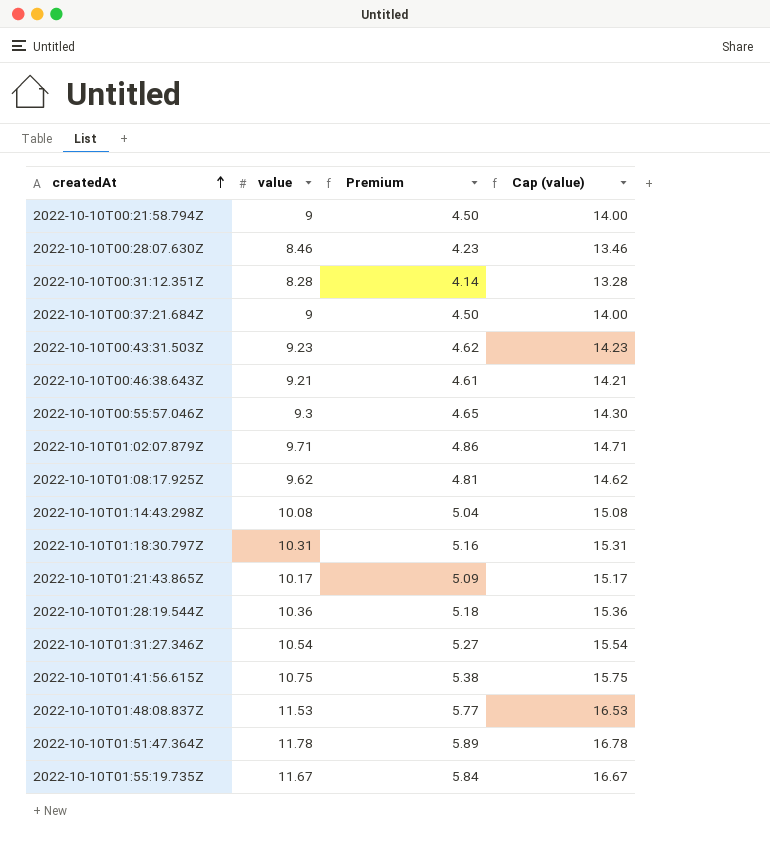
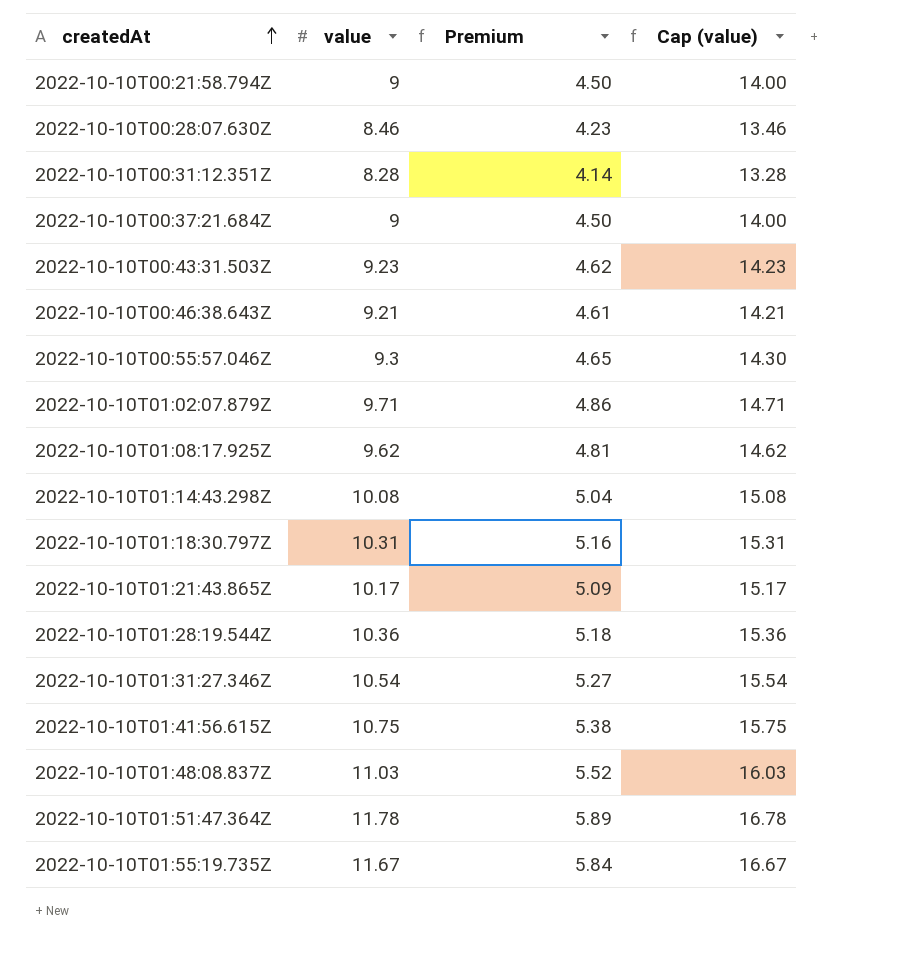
2022-10-10T01:48:08.837Z | value: 11.53 -> 11.03
2022-10-10T01:48:08.837Z | Premium: 5.77 -> 5.52
2022-10-10T01:48:08.837Z | Cap (value): 16.53 -> 16.03

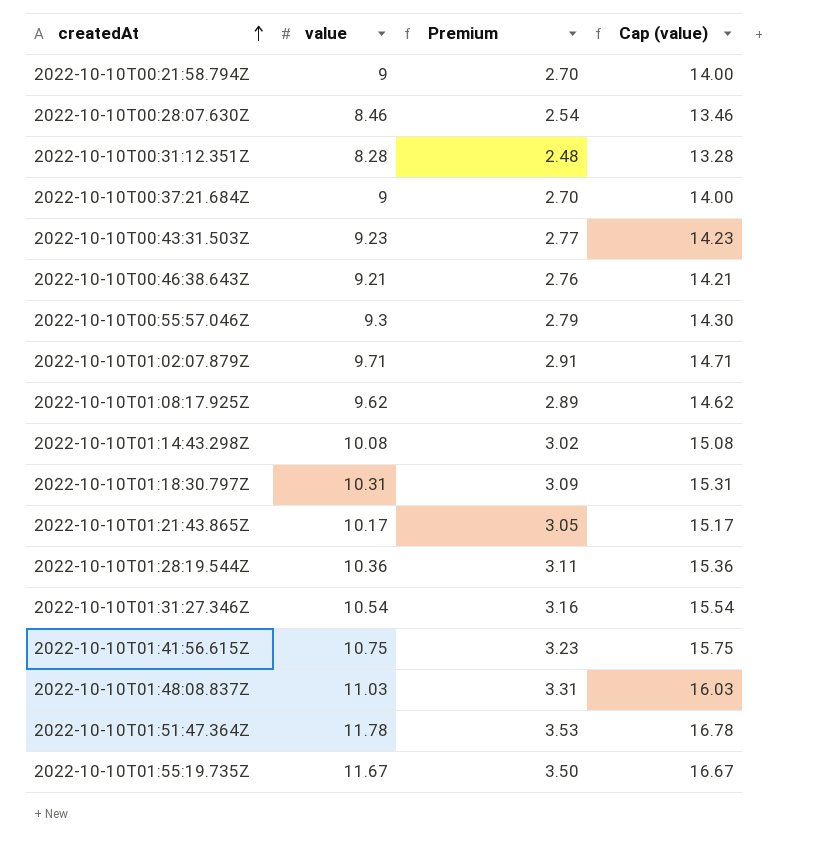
column Premium | formula: [value] * 0.5 -> [value] * 0.3

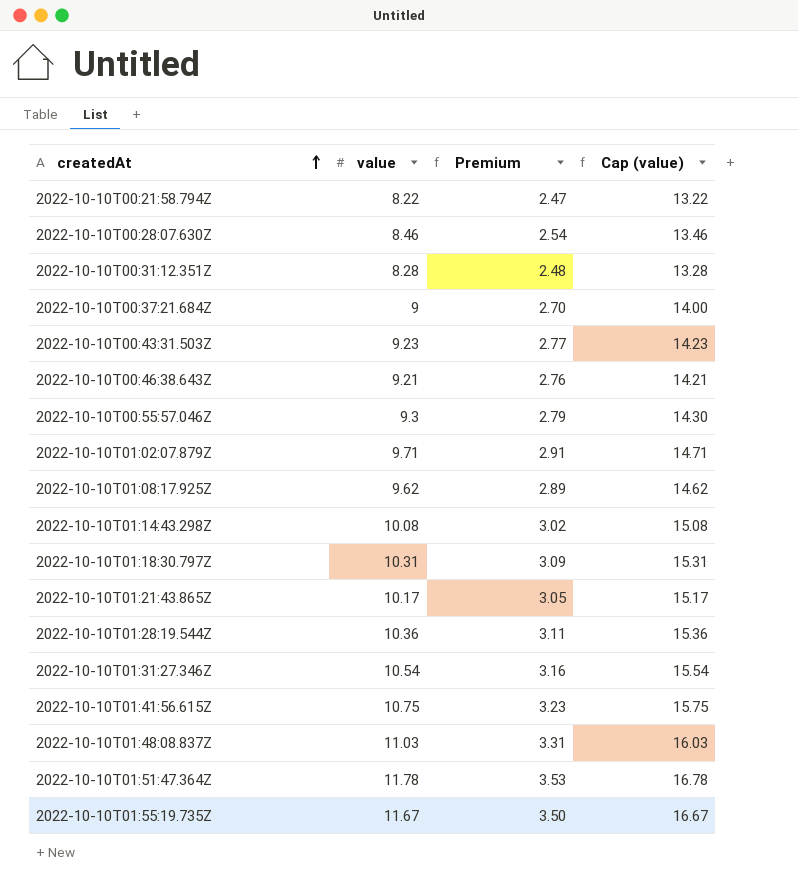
2022-10-10T00:21:58.794Z | value: 9 -> 8.22
2022-10-10T00:21:58.794Z | Premium: 2.70 -> 2.47
2022-10-10T00:21:58.794Z | Cap (value): 14.00 -> 13.22

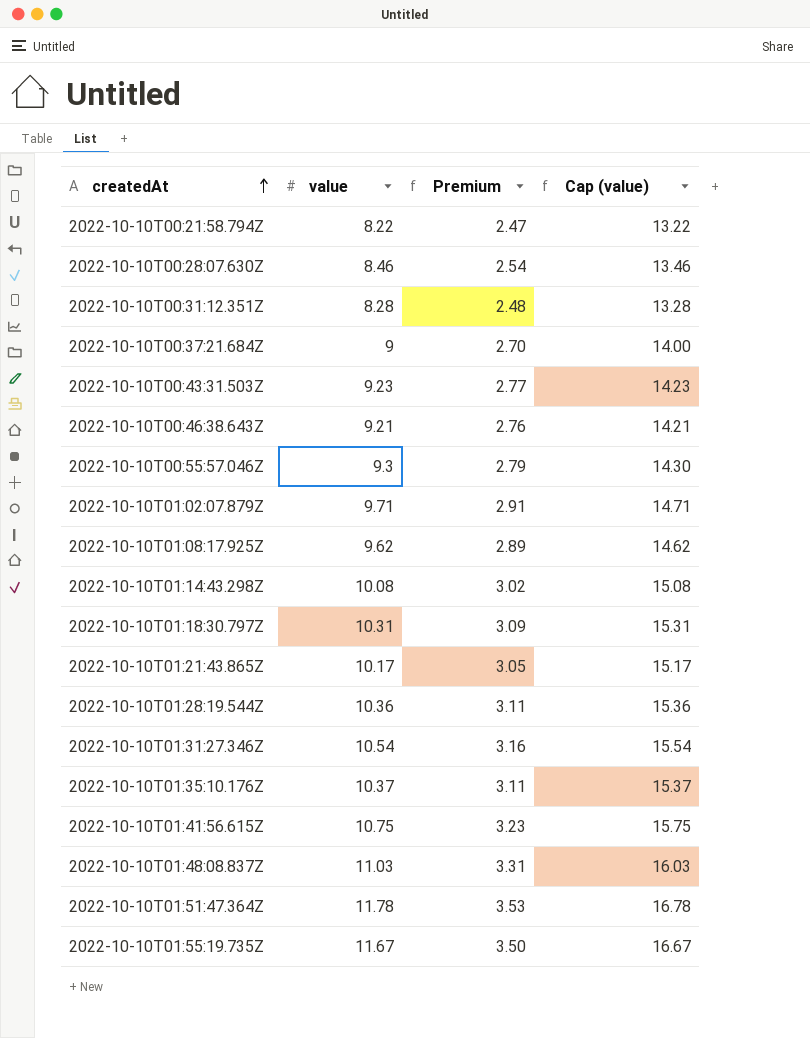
row 2022-10-10T01:35:10.176Z: none -> 10.37 | 3.11 | 15.37

